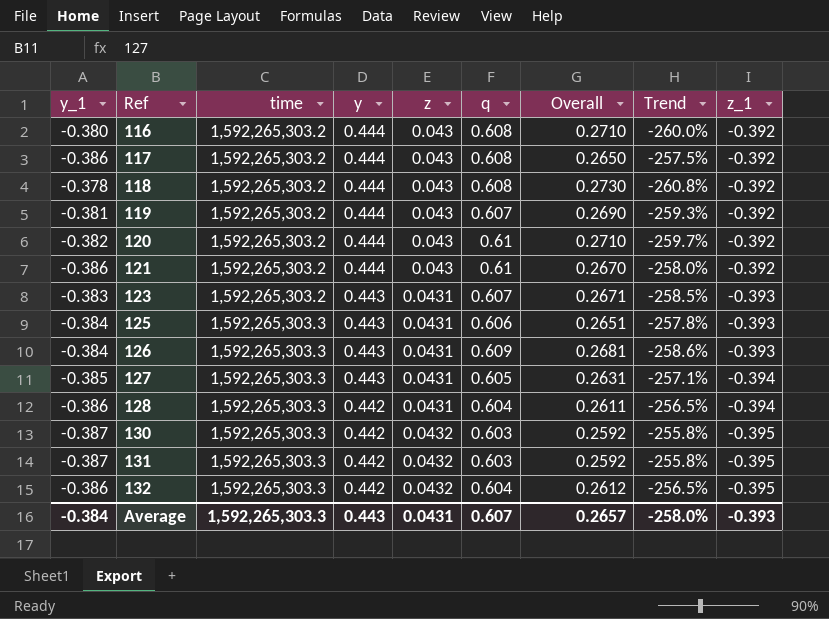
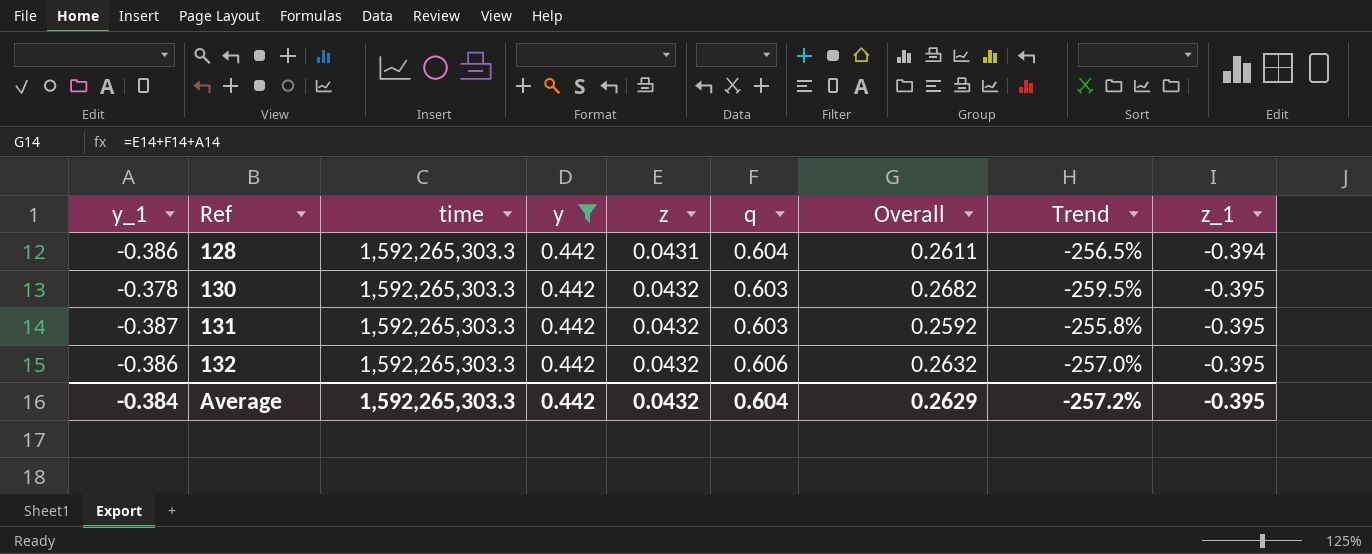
filter: none -> y = 0.442
130 | y_1: -0.387 -> -0.378
130 | Overall: 0.2592 -> 0.2682
130 | Trend: -255.8% -> -259.5%
132 | q: 0.604 -> 0.606
132 | Overall: 0.2612 -> 0.2632
132 | Trend: -256.5% -> -257.0%
Average | y: 0.443 -> 0.442
Average | z: 0.0431 -> 0.0432
Average | q: 0.607 -> 0.604
Average | Overall: 0.2657 -> 0.2629
Average | Trend: -258.0% -> -257.2%
Average | z_1: -0.393 -> -0.395

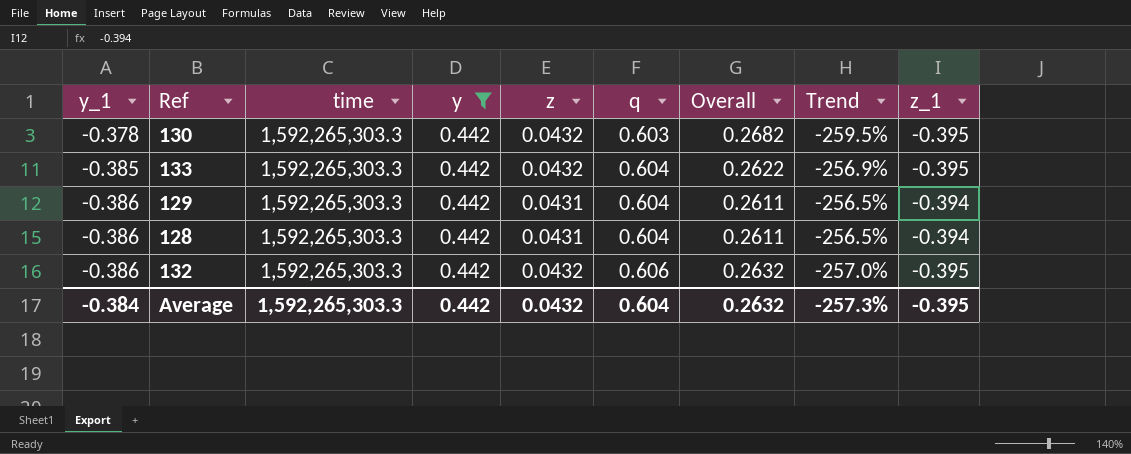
row order: Ref ascending -> y_1 descending
row 131: -0.387 | 1,592,265,303.3 | 0.442 | 0.0432 | 0.603 | 0.2592 | -255.8% | -0.395 -> none
row 133: none -> -0.385 | 1,592,265,303.3 | 0.442 | 0.0432 | 0.604 | 0.2622 | -256.9% | -0.395
row 129: none -> -0.386 | 1,592,265,303.3 | 0.442 | 0.0431 | 0.604 | 0.2611 | -256.5% | -0.394
Average | Overall: 0.2629 -> 0.2632
Average | Trend: -257.2% -> -257.3%

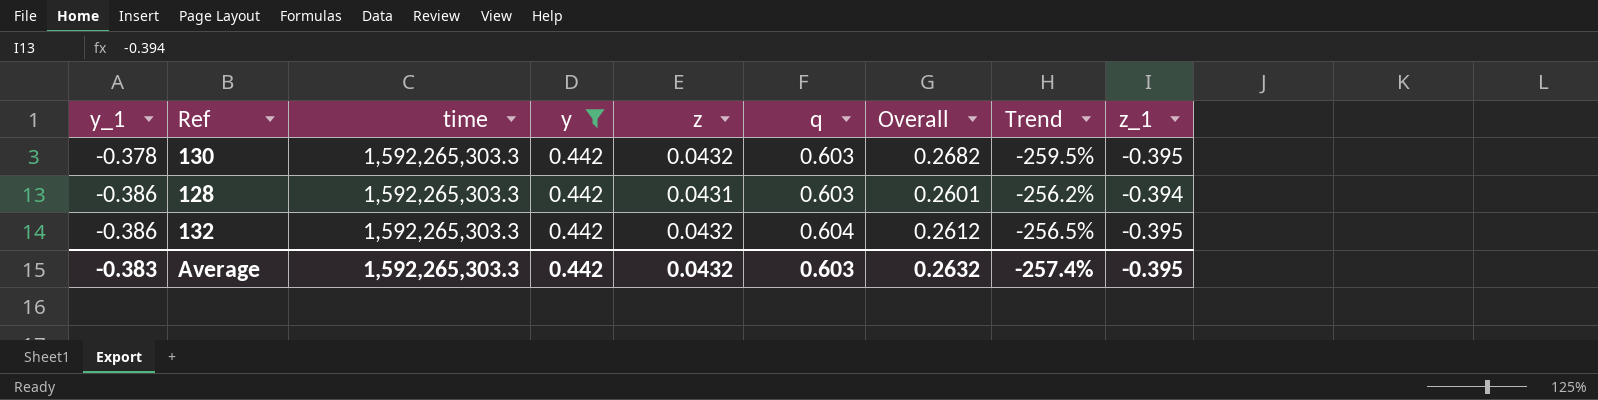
row 133: -0.385 | 1,592,265,303.3 | 0.442 | 0.0432 | 0.604 | 0.2622 | -256.9% | -0.395 -> none
row 129: -0.386 | 1,592,265,303.3 | 0.442 | 0.0431 | 0.604 | 0.2611 | -256.5% | -0.394 -> none
128 | q: 0.604 -> 0.603
128 | Overall: 0.2611 -> 0.2601
128 | Trend: -256.5% -> -256.2%
132 | q: 0.606 -> 0.604
132 | Overall: 0.2632 -> 0.2612
132 | Trend: -257.0% -> -256.5%
Average | y_1: -0.384 -> -0.383
Average | q: 0.604 -> 0.603
Average | Trend: -257.3% -> -257.4%

